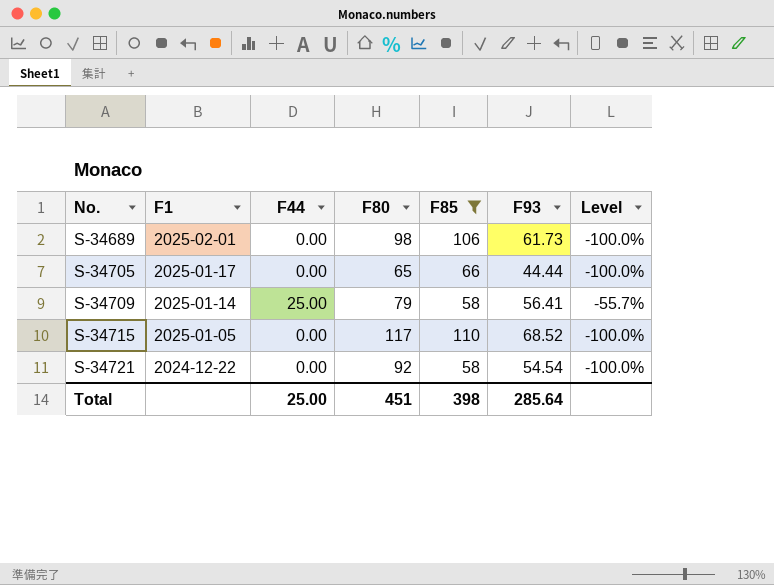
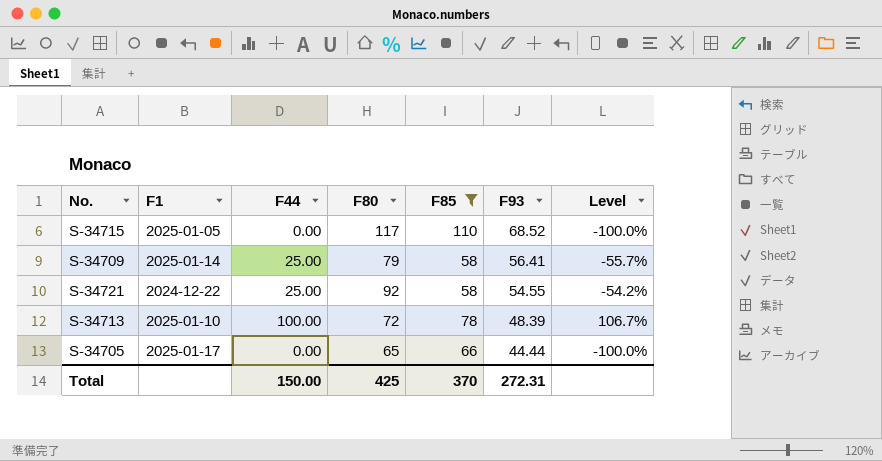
row order: No. ascending -> F93 descending
row S-34689: 2025-02-01 | 0.00 | 98 | 106 | 61.73 | -100.0% -> none
S-34721 | F44: 0.00 -> 25.00
S-34721 | F93: 54.54 -> 54.55
S-34721 | Level: -100.0% -> -54.2%
row S-34713: none -> 2025-01-10 | 100.00 | 72 | 78 | 48.39 | 106.7%
Total | F44: 25.00 -> 150.00
Total | F80: 451 -> 425
Total | F85: 398 -> 370
Total | F93: 285.64 -> 272.31

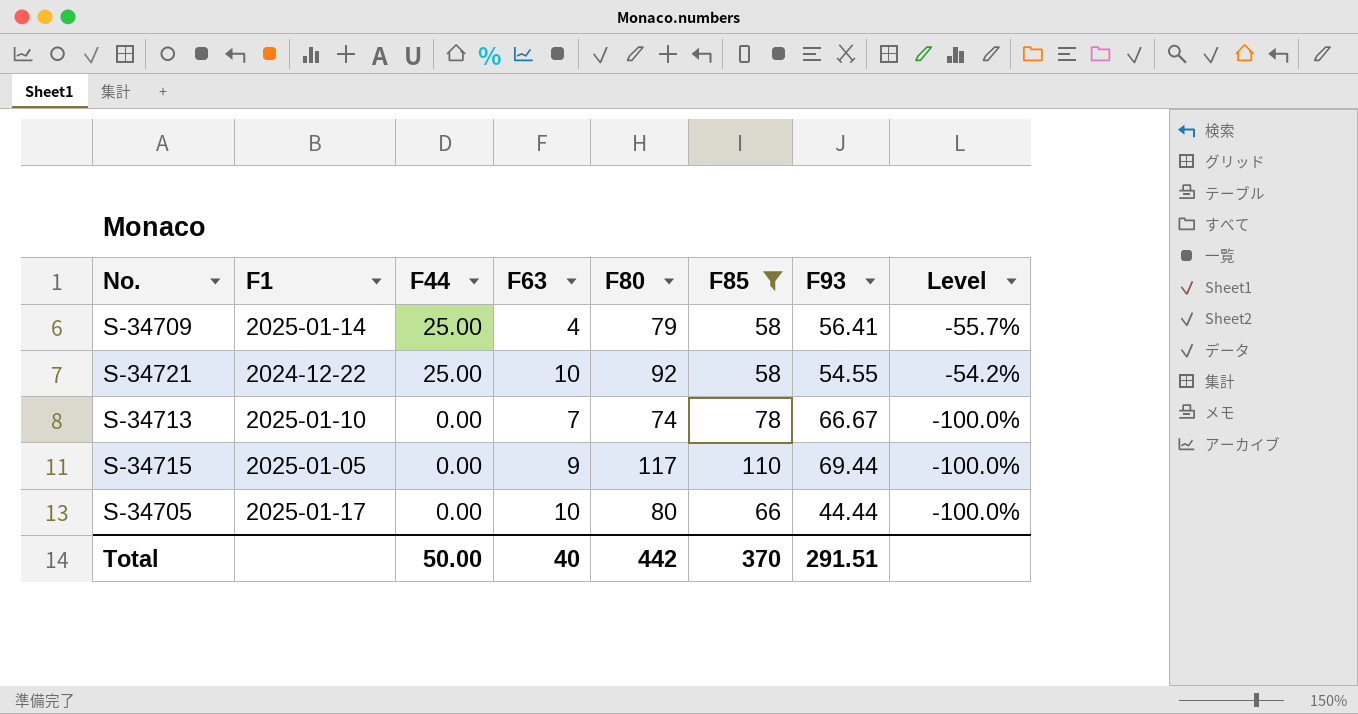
row order: F93 descending -> F44 descending
column F63 | position: none -> 4
S-34713 | F44: 100.00 -> 0.00
S-34713 | F80: 72 -> 74
S-34713 | F93: 48.39 -> 66.67
S-34713 | Level: 106.7% -> -100.0%
S-34715 | F93: 68.52 -> 69.44
S-34705 | F80: 65 -> 80
Total | F44: 150.00 -> 50.00
Total | F80: 425 -> 442
Total | F93: 272.31 -> 291.51

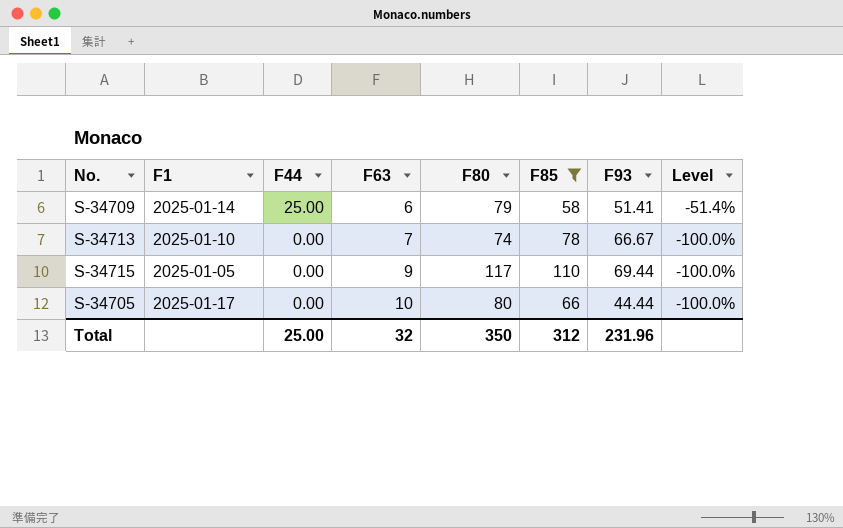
row S-34721: 2024-12-22 | 25.00 | 10 | 92 | 58 | 54.55 | -54.2% -> none
S-34709 | F63: 4 -> 6
S-34709 | F93: 56.41 -> 51.41
S-34709 | Level: -55.7% -> -51.4%
Total | F44: 50.00 -> 25.00
Total | F63: 40 -> 32
Total | F80: 442 -> 350
Total | F85: 370 -> 312
Total | F93: 291.51 -> 231.96

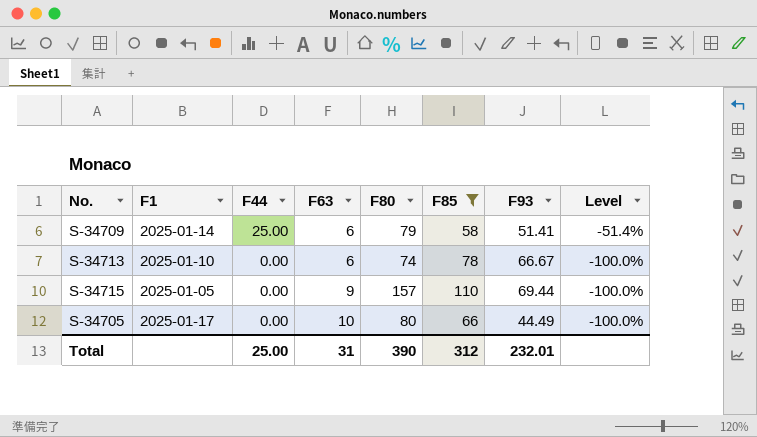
S-34713 | F63: 7 -> 6
S-34715 | F80: 117 -> 157
S-34705 | F93: 44.44 -> 44.49
Total | F63: 32 -> 31
Total | F80: 350 -> 390
Total | F93: 231.96 -> 232.01

